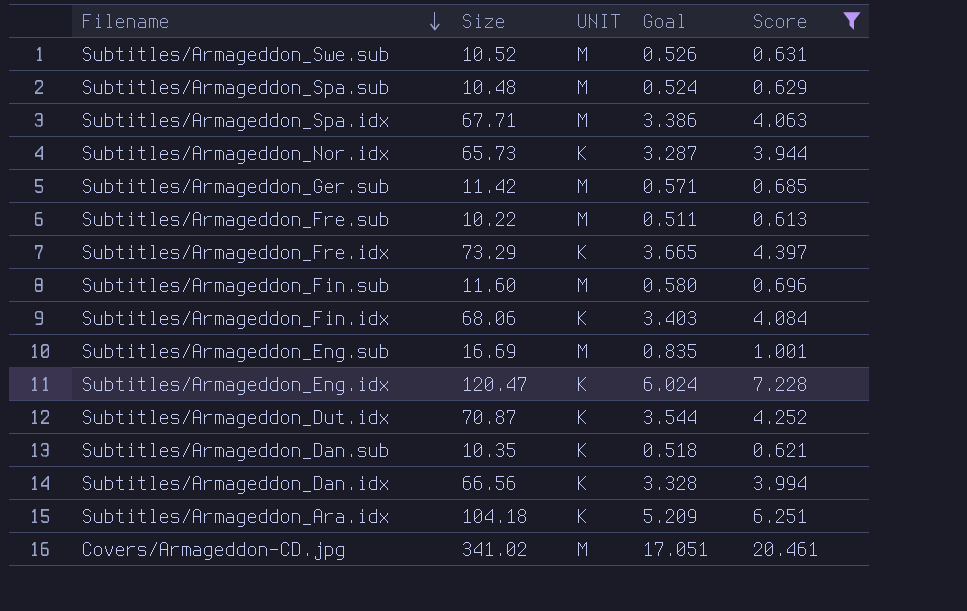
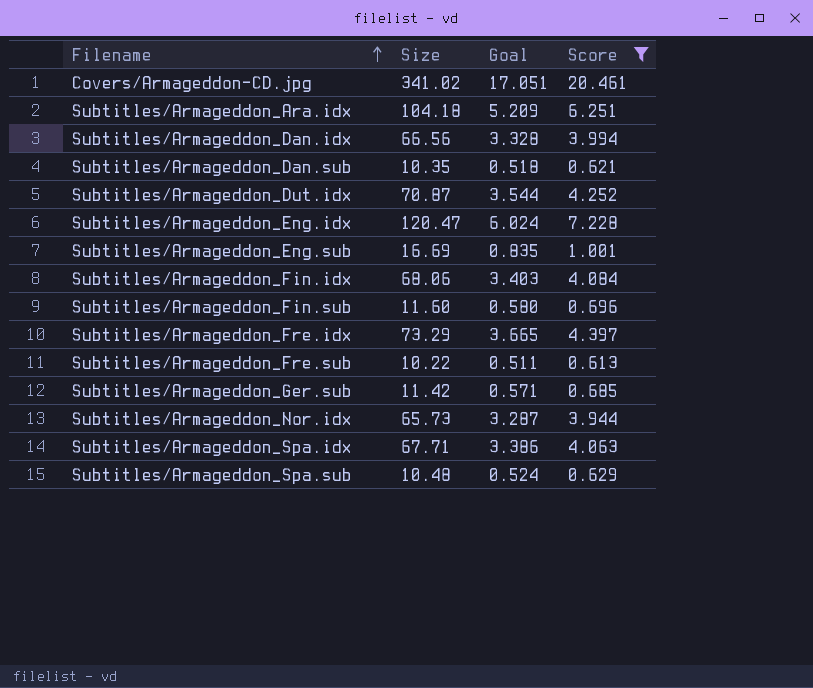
row order: Filename descending -> Filename ascending
column UNIT | position: 3 -> none
row Subtitles/Armageddon_Swe.sub: 10.52 | M | 0.526 | 0.631 -> none

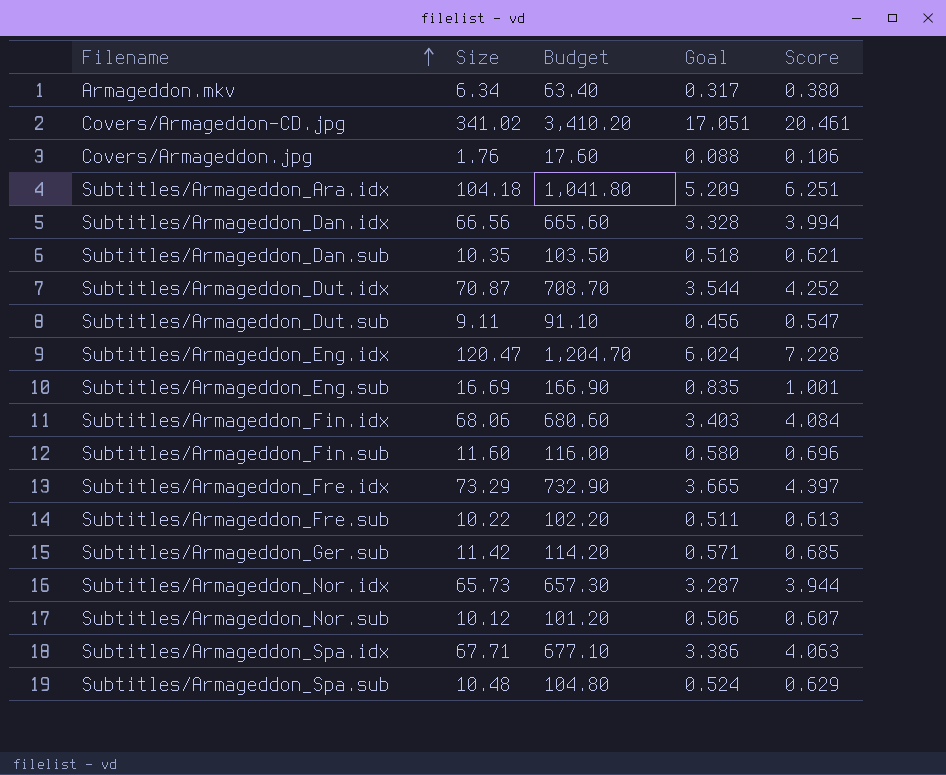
filter: Score >= 0.613 -> none
column Budget | formula: none -> [Size] * 10

